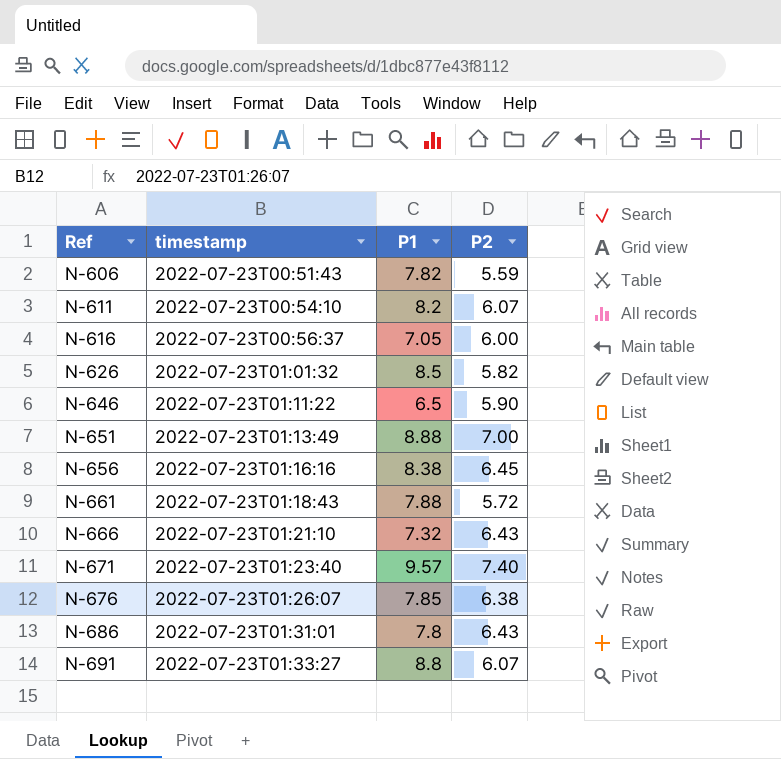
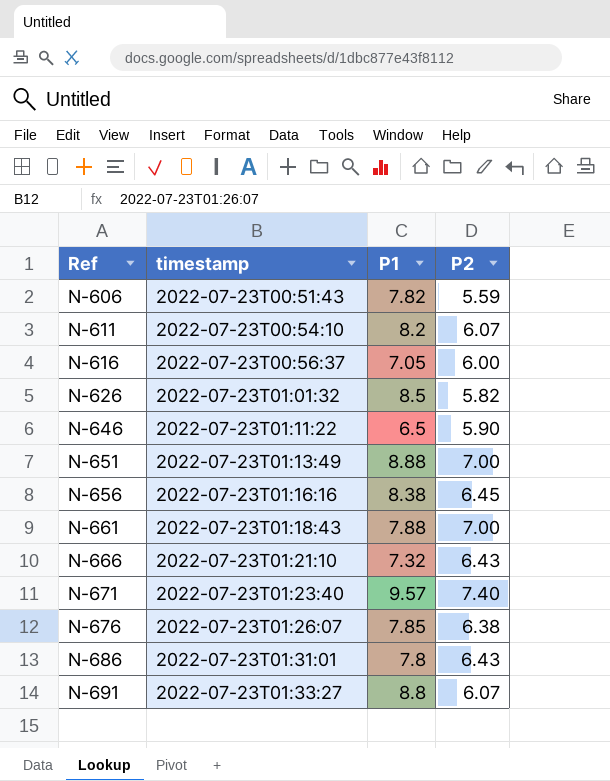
N-661 | P2: 5.72 -> 7.00

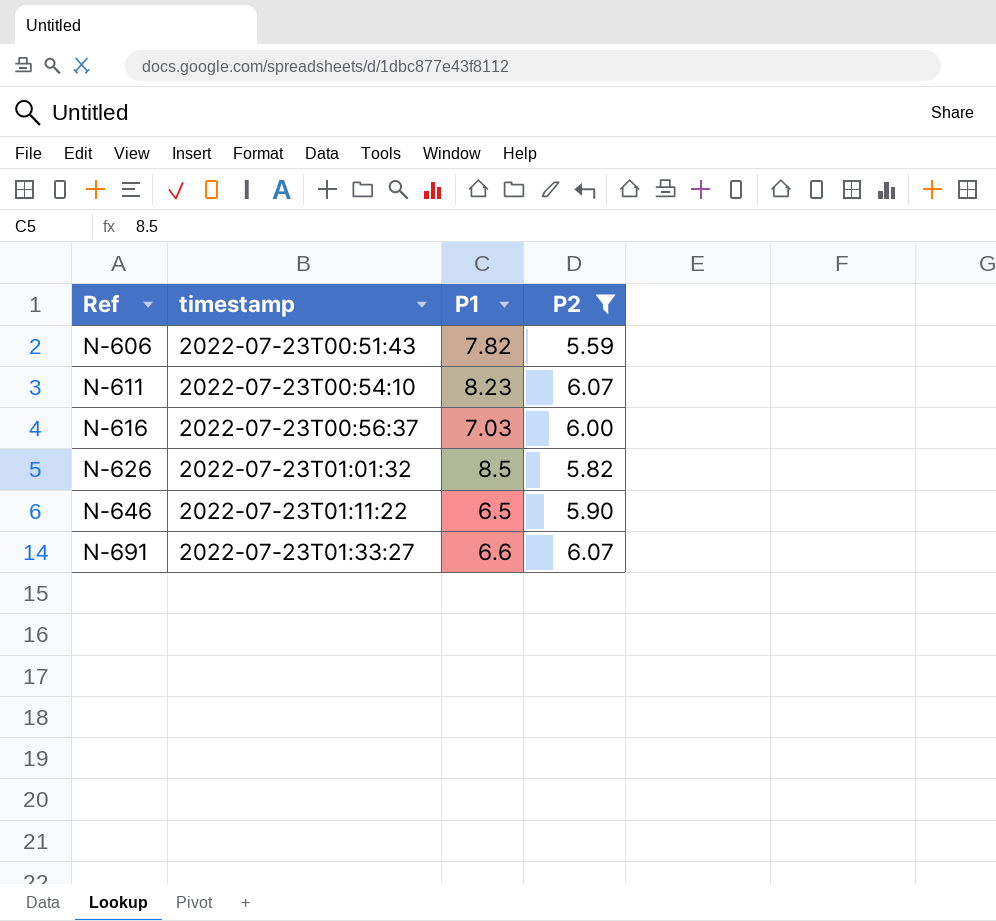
filter: none -> P2 <= 6.07
N-611 | P1: 8.2 -> 8.23
N-616 | P1: 7.05 -> 7.03
N-691 | P1: 8.8 -> 6.6

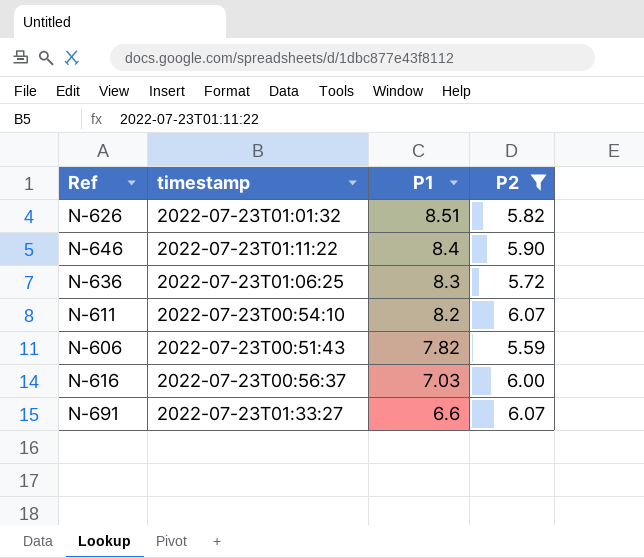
row order: Ref ascending -> P1 descending
N-626 | P1: 8.5 -> 8.51
N-646 | P1: 6.5 -> 8.4
row N-636: none -> 2022-07-23T01:06:25 | 8.3 | 5.72
N-611 | P1: 8.23 -> 8.2

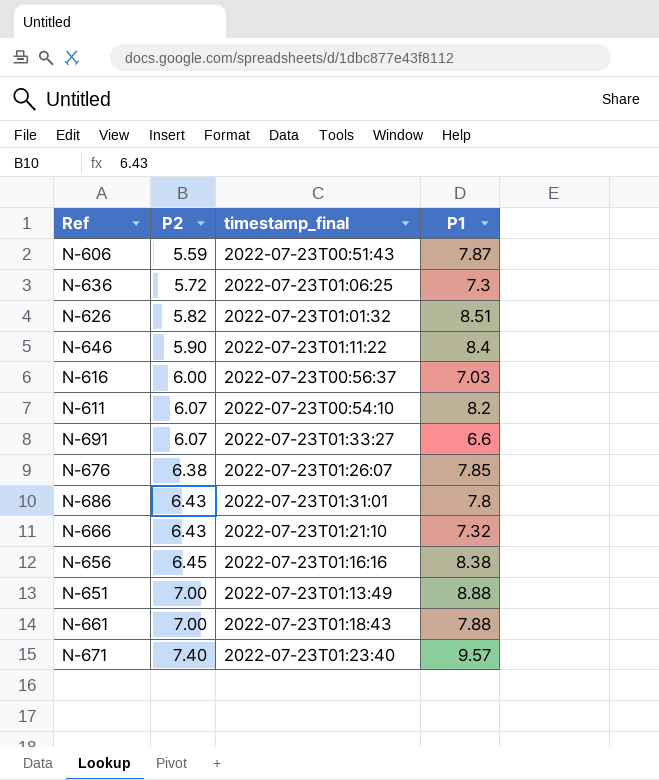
filter: P2 <= 6.07 -> none
row order: P1 descending -> P2 ascending
column P2 | position: 4 -> 2
column name: timestamp -> timestamp_final
N-606 | P1: 7.82 -> 7.87
N-636 | P1: 8.3 -> 7.3

